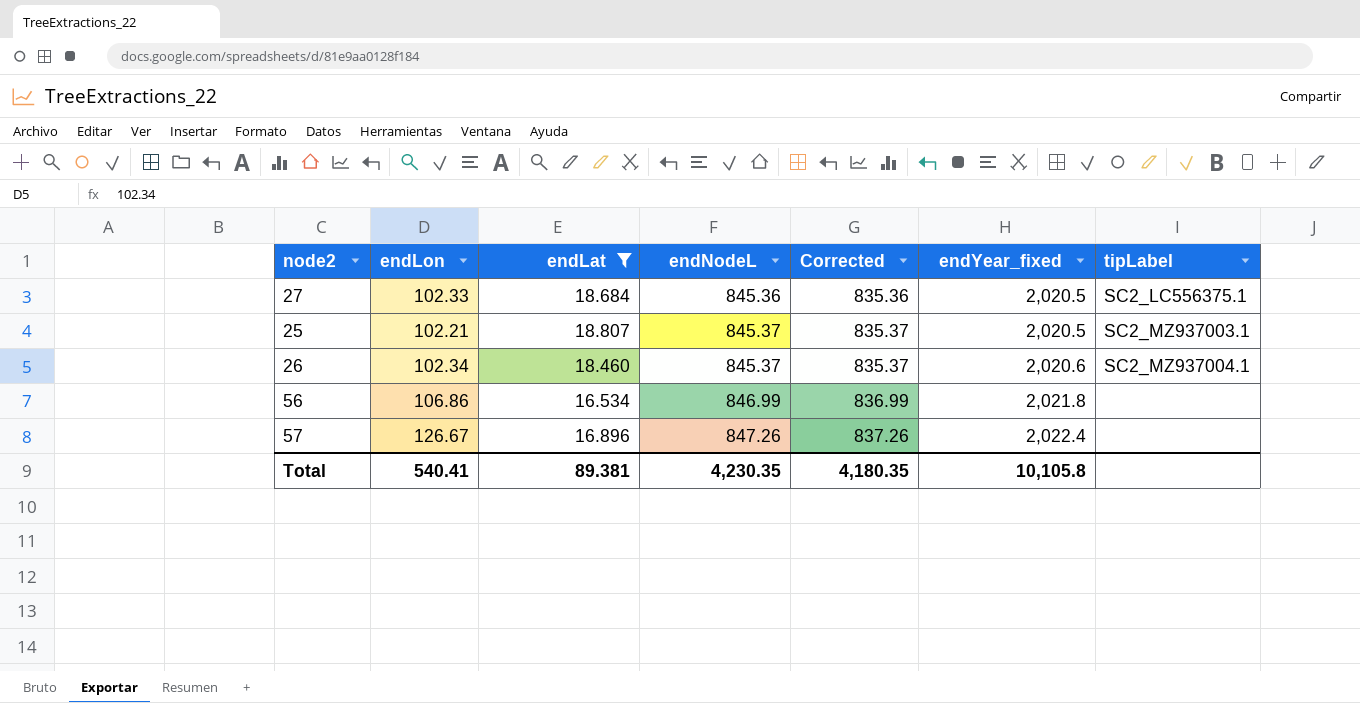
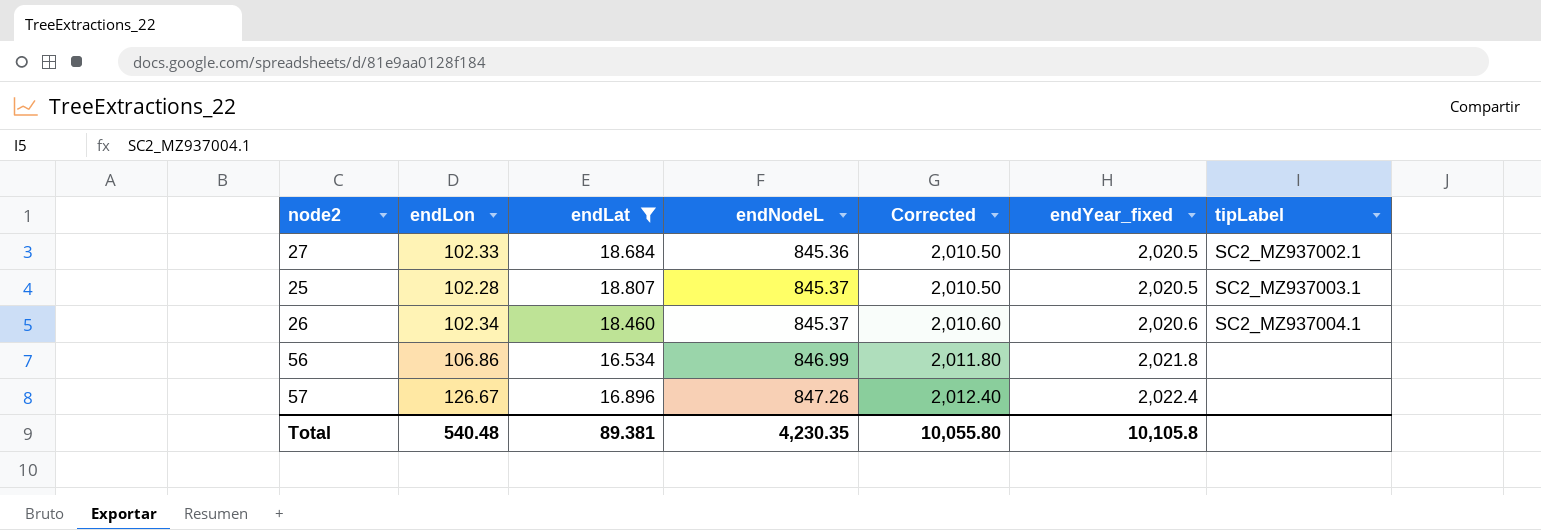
column Corrected | formula: [endNodeL] - 10 -> [endYear_fixed] - 10
27 | tipLabel: SC2_LC556375.1 -> SC2_MZ937002.1
25 | endLon: 102.21 -> 102.28
Total | endLon: 540.41 -> 540.48
Total | Corrected: 4,180.35 -> 10,055.80

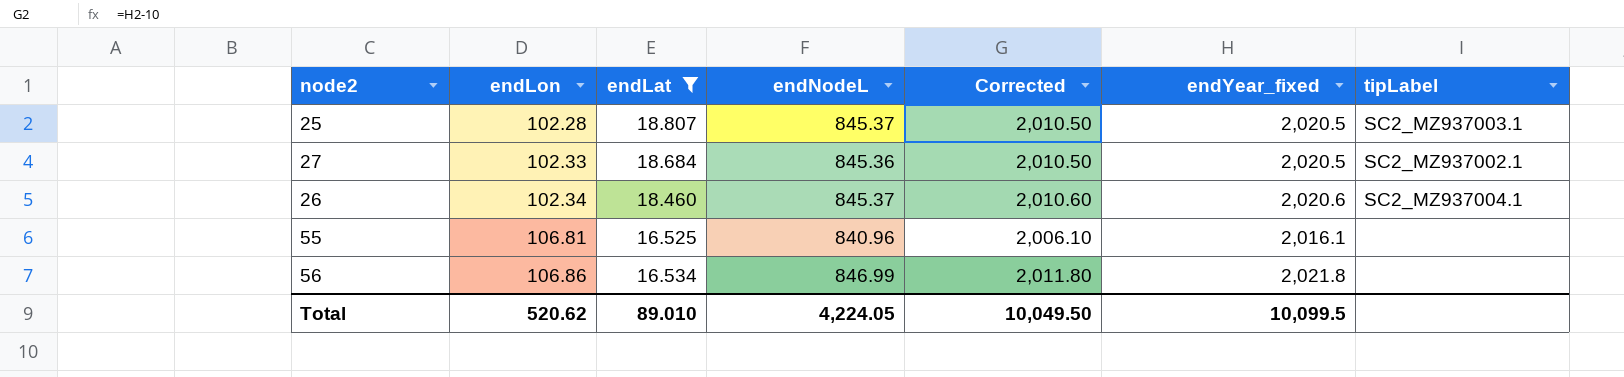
row order: endNodeL ascending -> endLon ascending
row 57: 126.67 | 16.896 | 847.26 | 2,012.40 | 2,022.4 | none -> none
row 55: none -> 106.81 | 16.525 | 840.96 | 2,006.10 | 2,016.1 | none
Total | endLon: 540.48 -> 520.62
Total | endLat: 89.381 -> 89.010
Total | endNodeL: 4,230.35 -> 4,224.05
Total | Corrected: 10,055.80 -> 10,049.50
Total | endYear_fixed: 10,105.8 -> 10,099.5

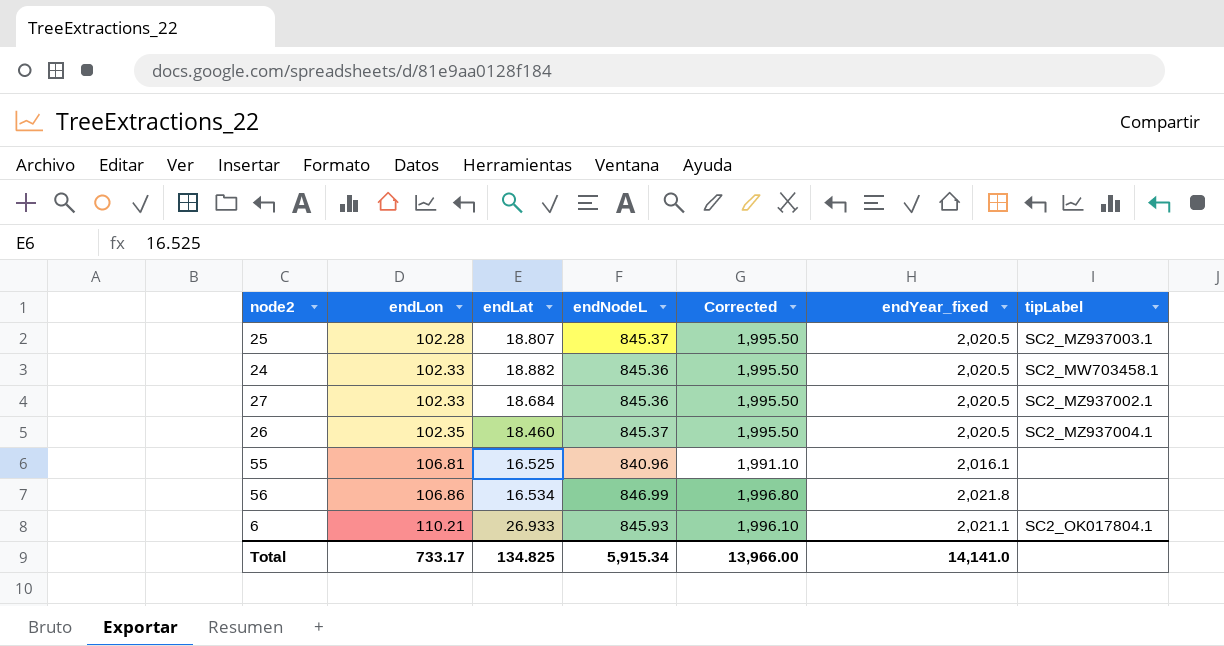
filter: endLat <= 18.807 -> none
column Corrected | formula: [endYear_fixed] - 10 -> [endYear_fixed] - 25
26 | endLon: 102.34 -> 102.35
26 | endYear_fixed: 2,020.6 -> 2,020.5
Total | endLon: 520.62 -> 733.17
Total | endLat: 89.010 -> 134.825
Total | endNodeL: 4,224.05 -> 5,915.34
Total | Corrected: 10,049.50 -> 13,966.00
Total | endYear_fixed: 10,099.5 -> 14,141.0

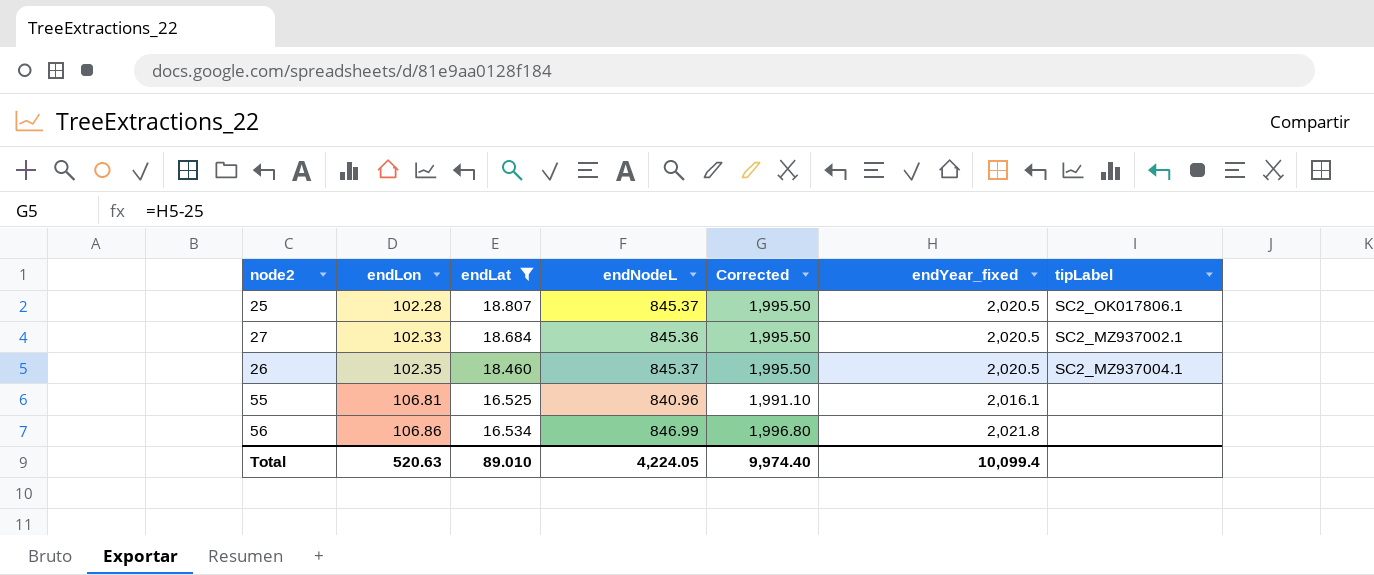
filter: none -> endLat <= 18.807
25 | tipLabel: SC2_MZ937003.1 -> SC2_OK017806.1
Total | endLon: 733.17 -> 520.63
Total | endLat: 134.825 -> 89.010
Total | endNodeL: 5,915.34 -> 4,224.05
Total | Corrected: 13,966.00 -> 9,974.40
Total | endYear_fixed: 14,141.0 -> 10,099.4

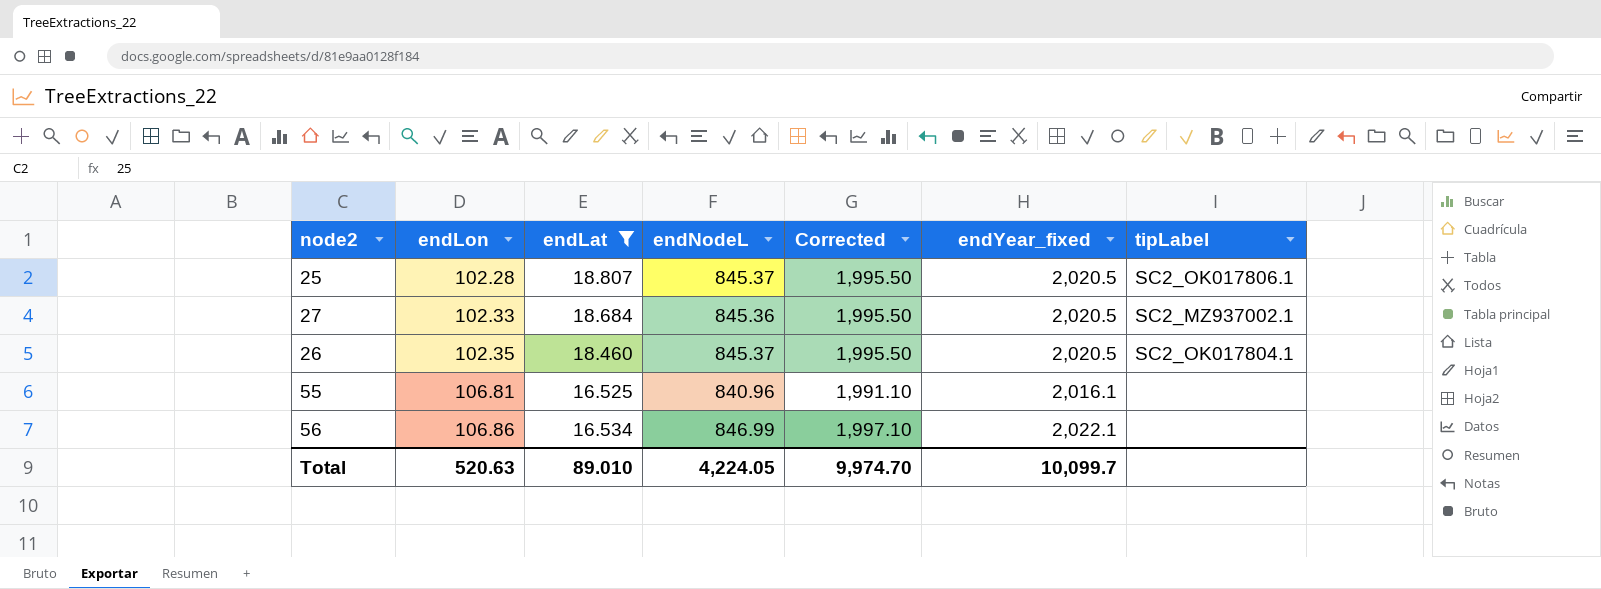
26 | tipLabel: SC2_MZ937004.1 -> SC2_OK017804.1
56 | Corrected: 1,996.80 -> 1,997.10
56 | endYear_fixed: 2,021.8 -> 2,022.1
Total | Corrected: 9,974.40 -> 9,974.70
Total | endYear_fixed: 10,099.4 -> 10,099.7

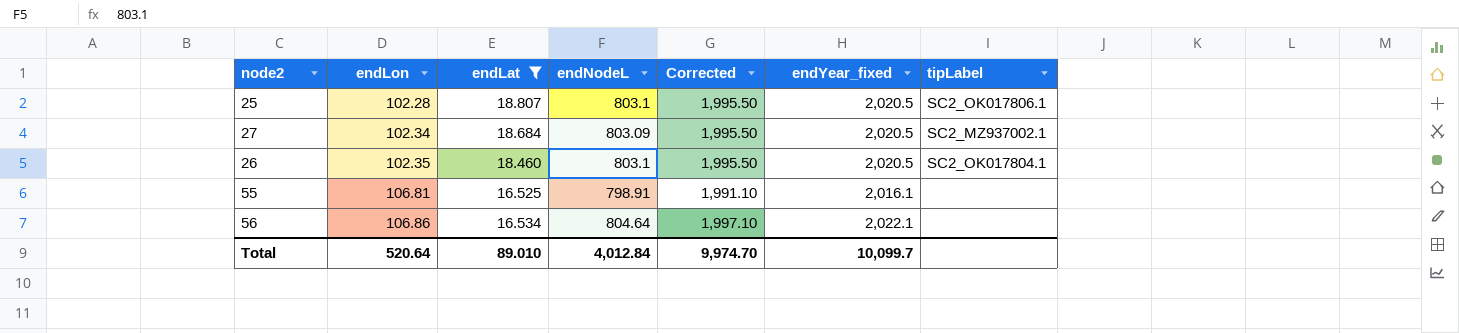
25 | endNodeL: 845.37 -> 803.1
27 | endLon: 102.33 -> 102.34
27 | endNodeL: 845.36 -> 803.09
26 | endNodeL: 845.37 -> 803.1
55 | endNodeL: 840.96 -> 798.91
56 | endNodeL: 846.99 -> 804.64
Total | endLon: 520.63 -> 520.64
Total | endNodeL: 4,224.05 -> 4,012.84

